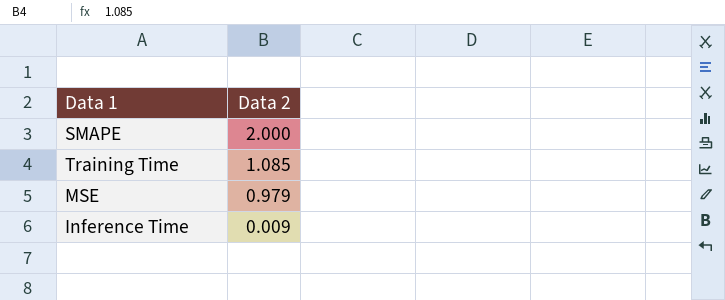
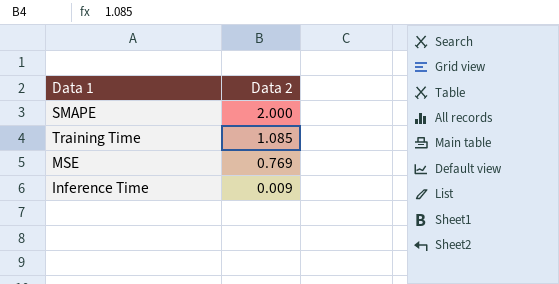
MSE | Data 2: 0.979 -> 0.769

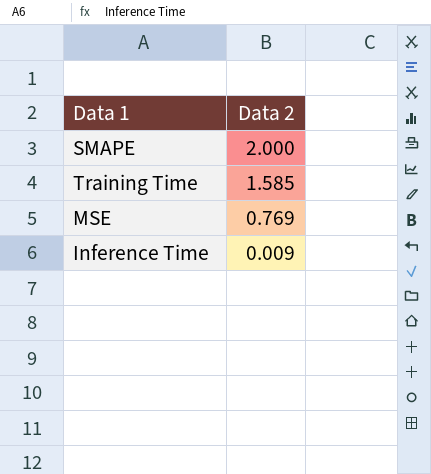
Training Time | Data 2: 1.085 -> 1.585

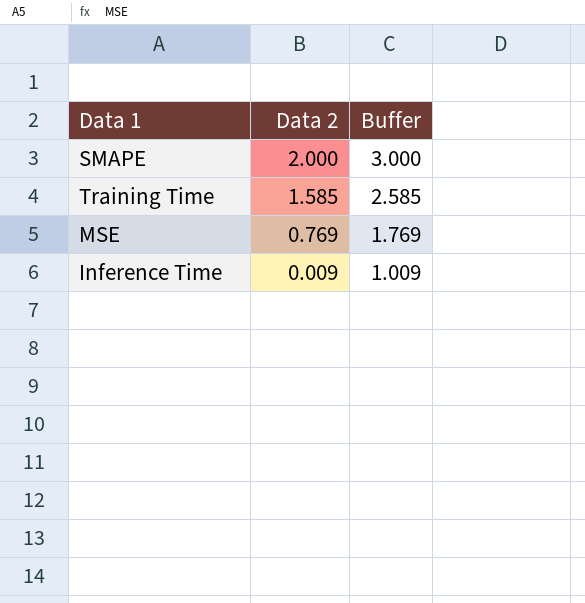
column Buffer | formula: none -> [Data 2] + 1

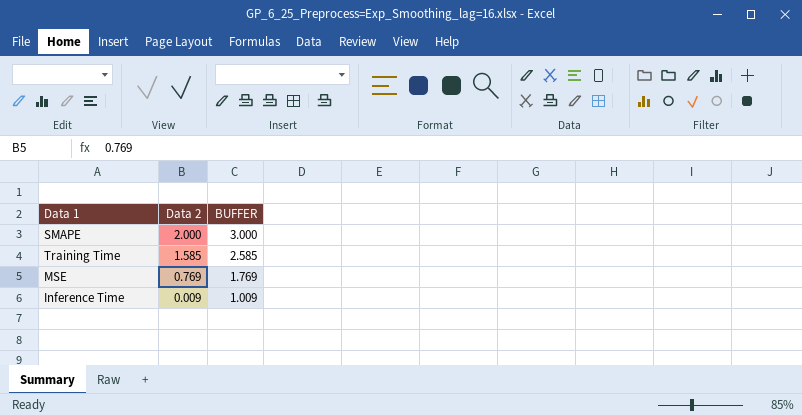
column name: Buffer -> BUFFER

